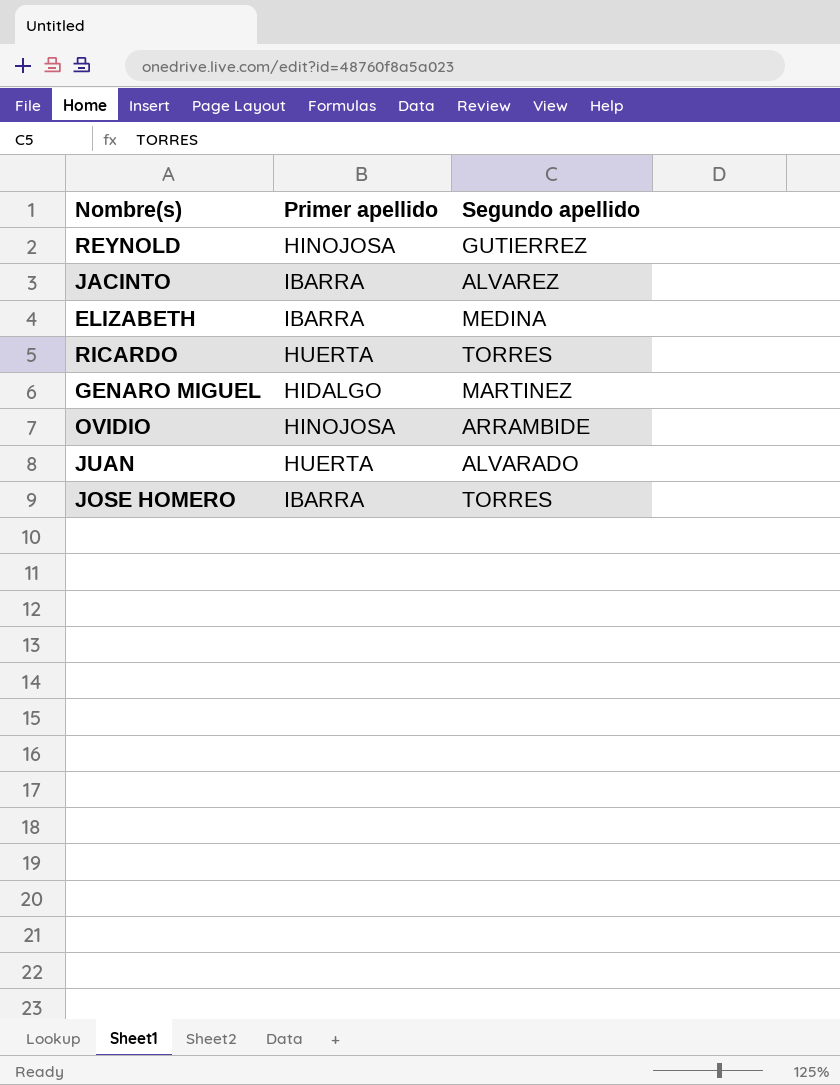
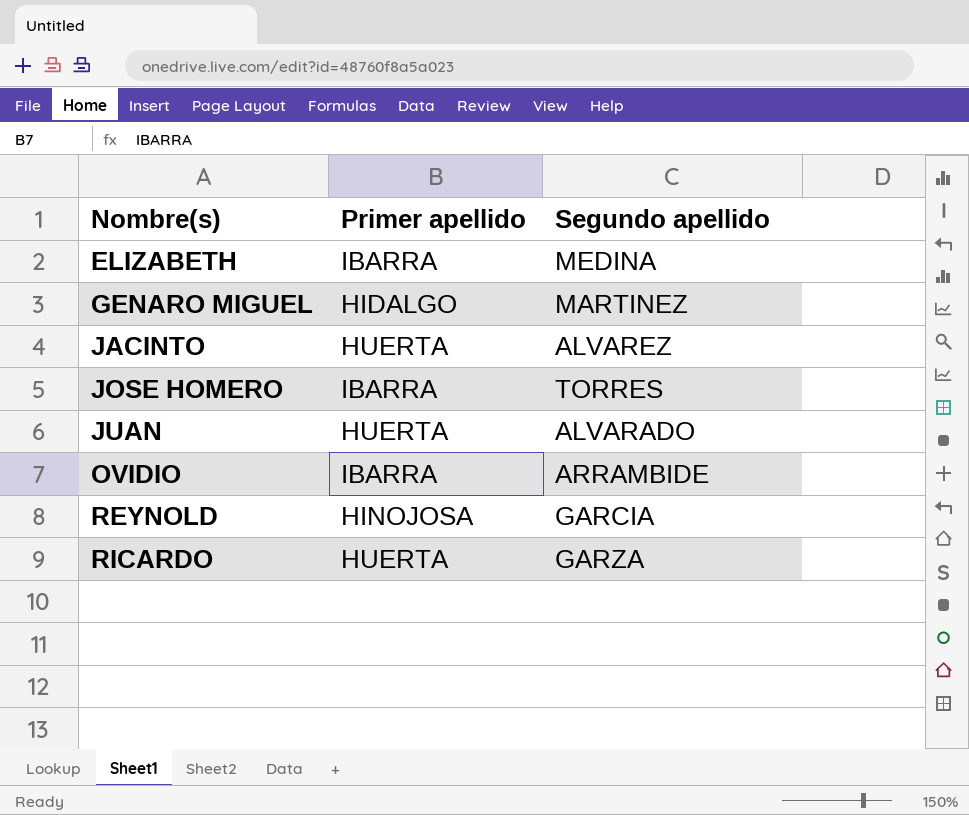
row order: none -> Nombre(s) ascending
JACINTO | Primer apellido: IBARRA -> HUERTA
OVIDIO | Primer apellido: HINOJOSA -> IBARRA
REYNOLD | Segundo apellido: GUTIERREZ -> GARCIA
RICARDO | Segundo apellido: TORRES -> GARZA

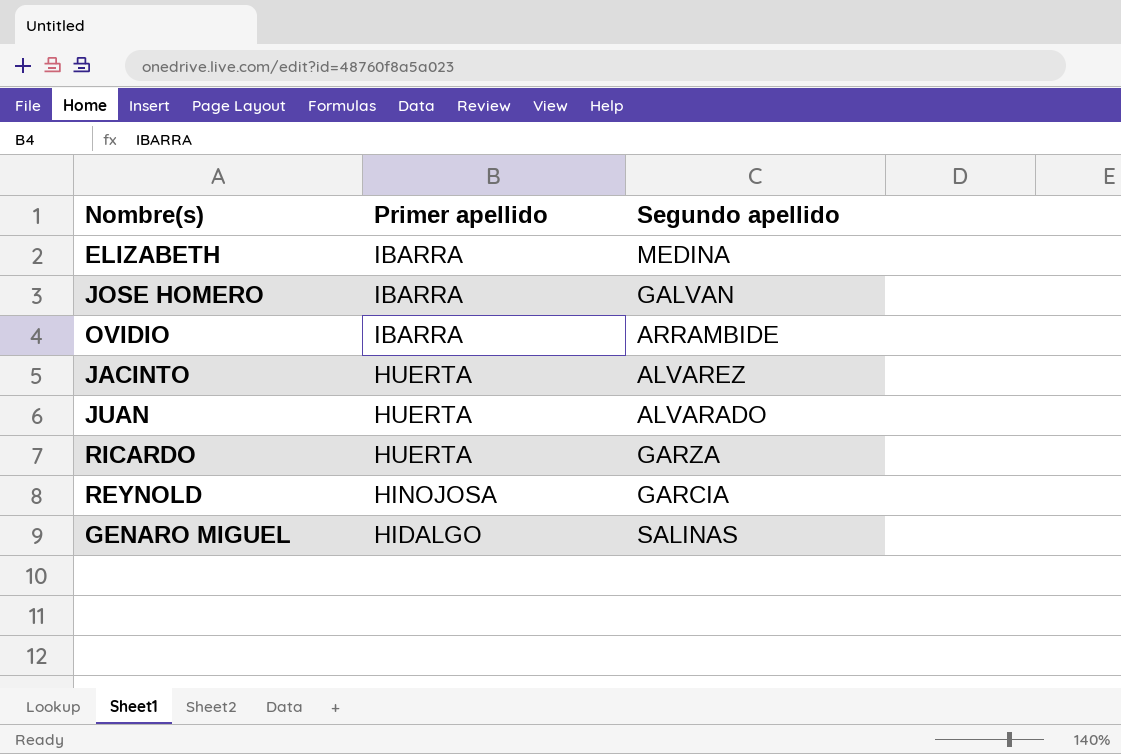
row order: Nombre(s) ascending -> Primer apellido descending
JOSE HOMERO | Segundo apellido: TORRES -> GALVAN
GENARO MIGUEL | Segundo apellido: MARTINEZ -> SALINAS

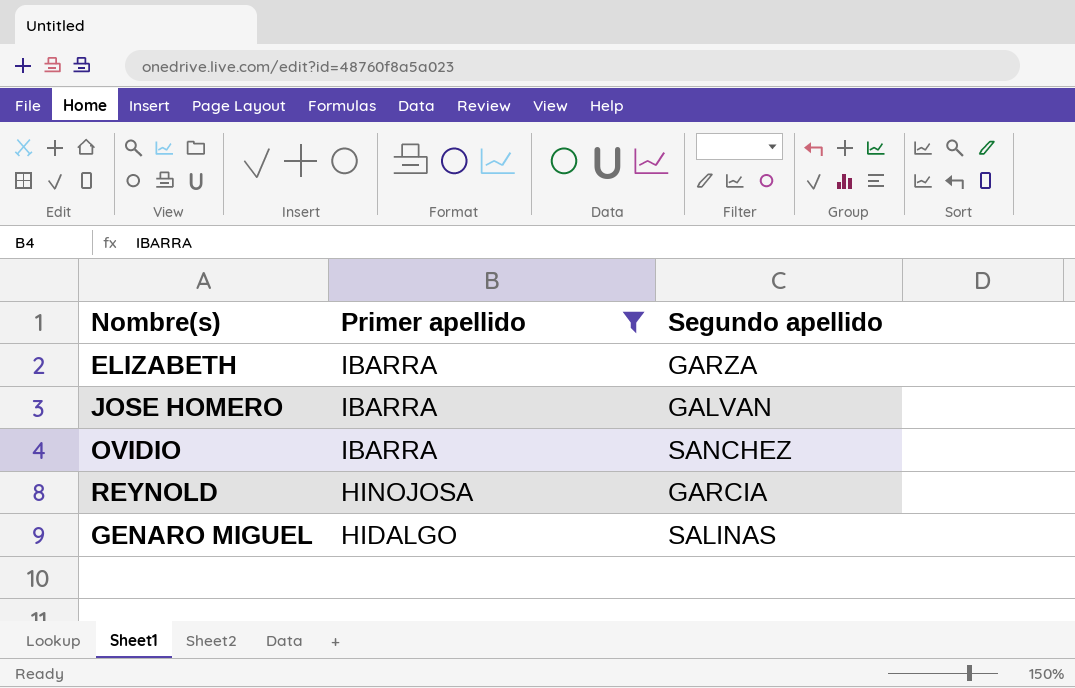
filter: none -> Primer apellido != HUERTA
ELIZABETH | Segundo apellido: MEDINA -> GARZA
OVIDIO | Segundo apellido: ARRAMBIDE -> SANCHEZ

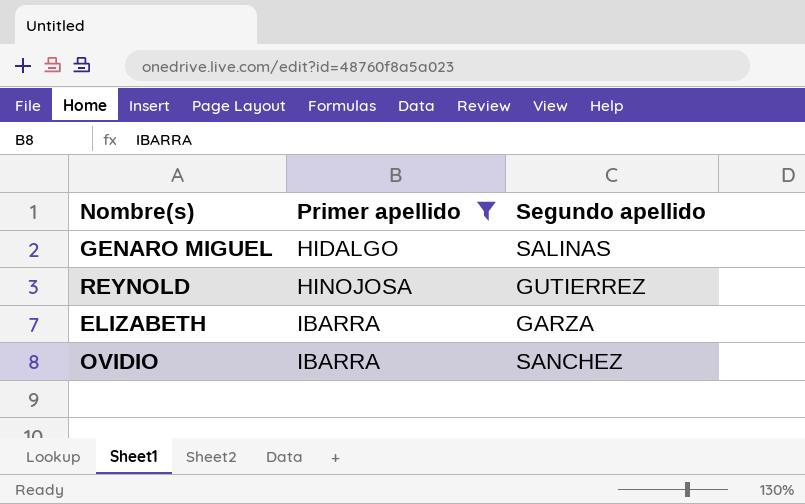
row order: Primer apellido descending -> Primer apellido ascending
row JOSE HOMERO: IBARRA | GALVAN -> none
REYNOLD | Segundo apellido: GARCIA -> GUTIERREZ

